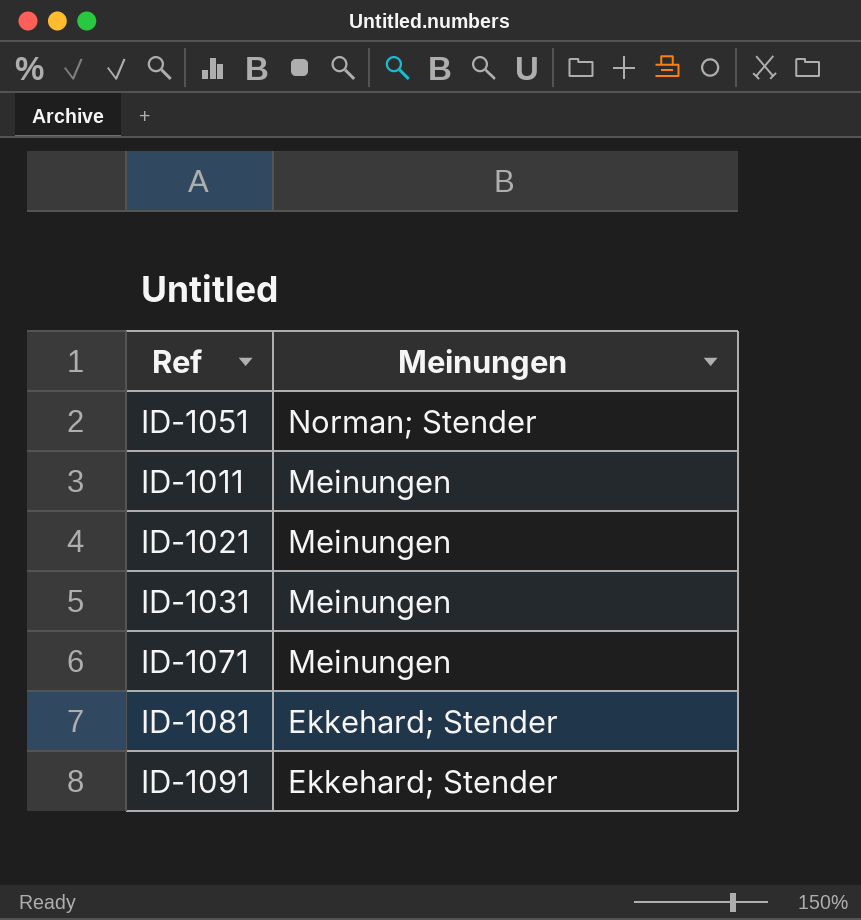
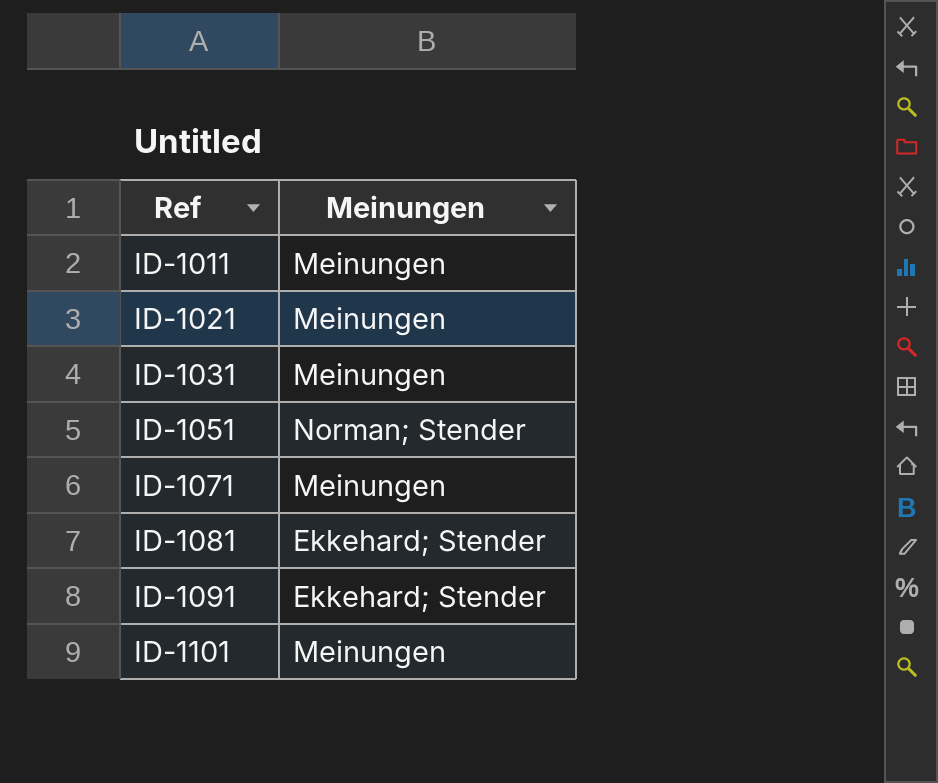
row order: Meinungen descending -> Ref ascending
row ID-1101: none -> Meinungen

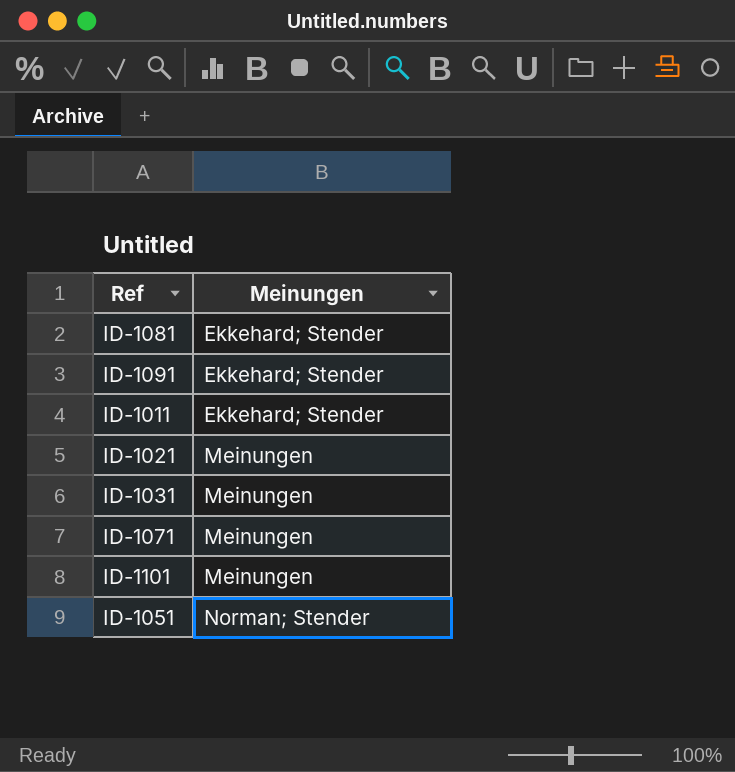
row order: Ref ascending -> Meinungen ascending
ID-1011 | Meinungen: Meinungen -> Ekkehard; Stender

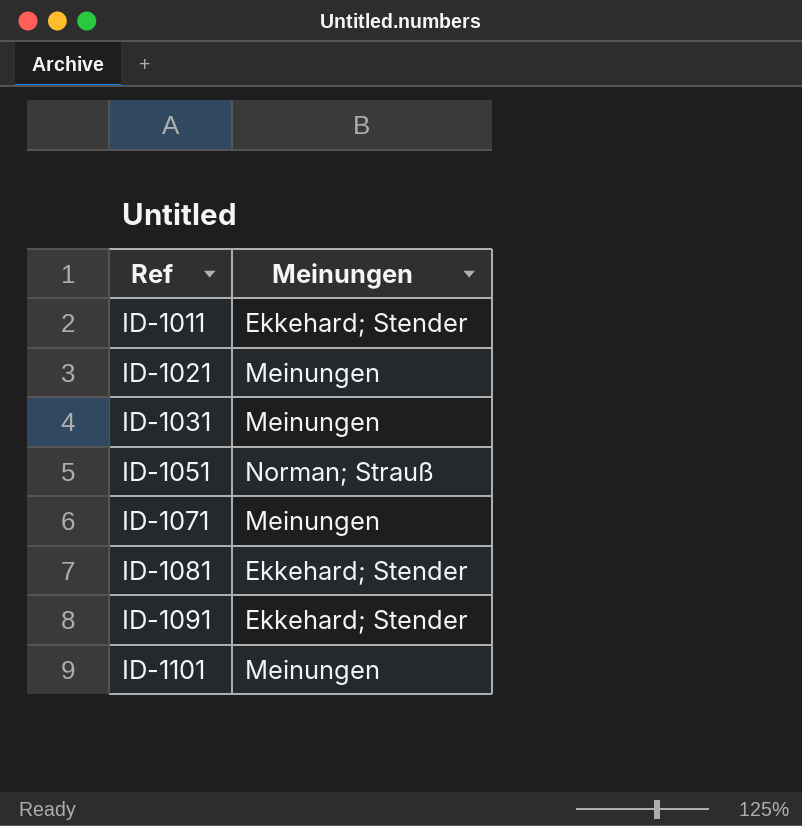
row order: Meinungen ascending -> Ref ascending
ID-1051 | Meinungen: Norman; Stender -> Norman; Strauß

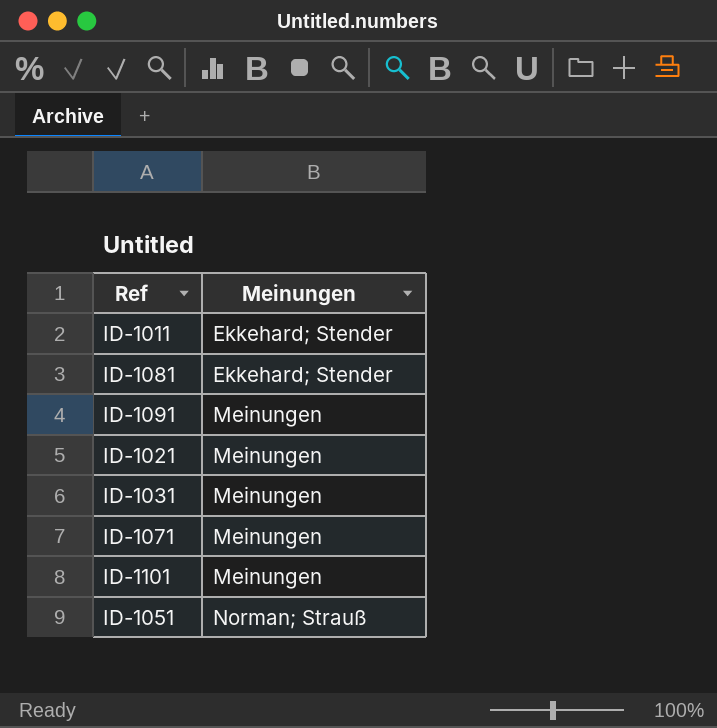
row order: Ref ascending -> Meinungen ascending
ID-1091 | Meinungen: Ekkehard; Stender -> Meinungen

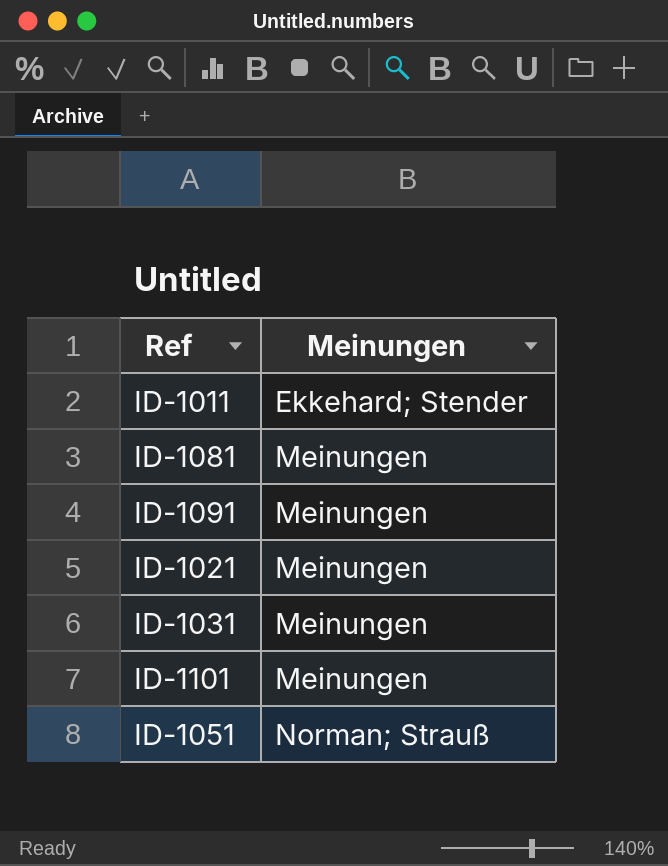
row ID-1071: Meinungen -> none
ID-1081 | Meinungen: Ekkehard; Stender -> Meinungen

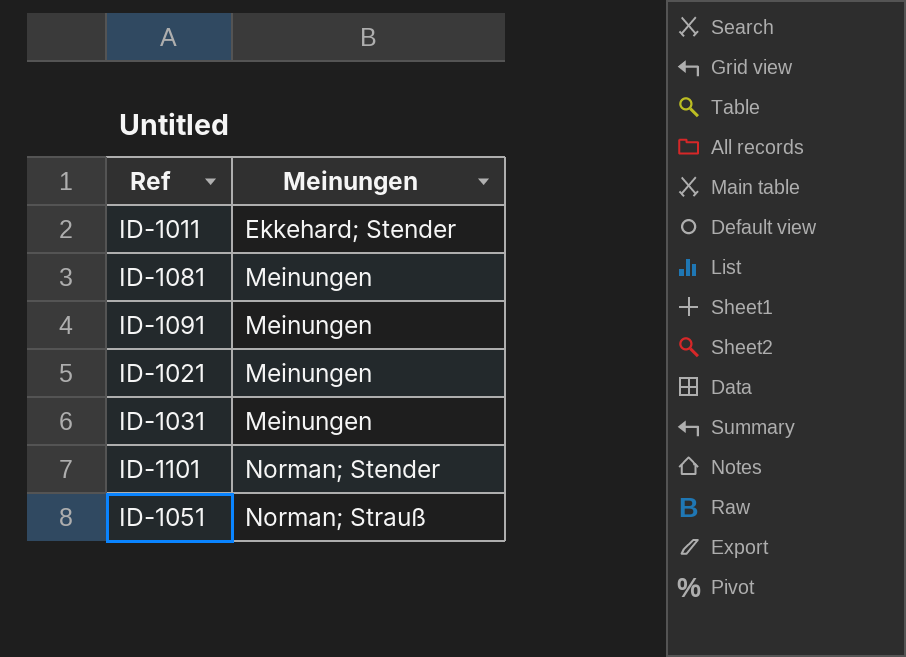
ID-1101 | Meinungen: Meinungen -> Norman; Stender

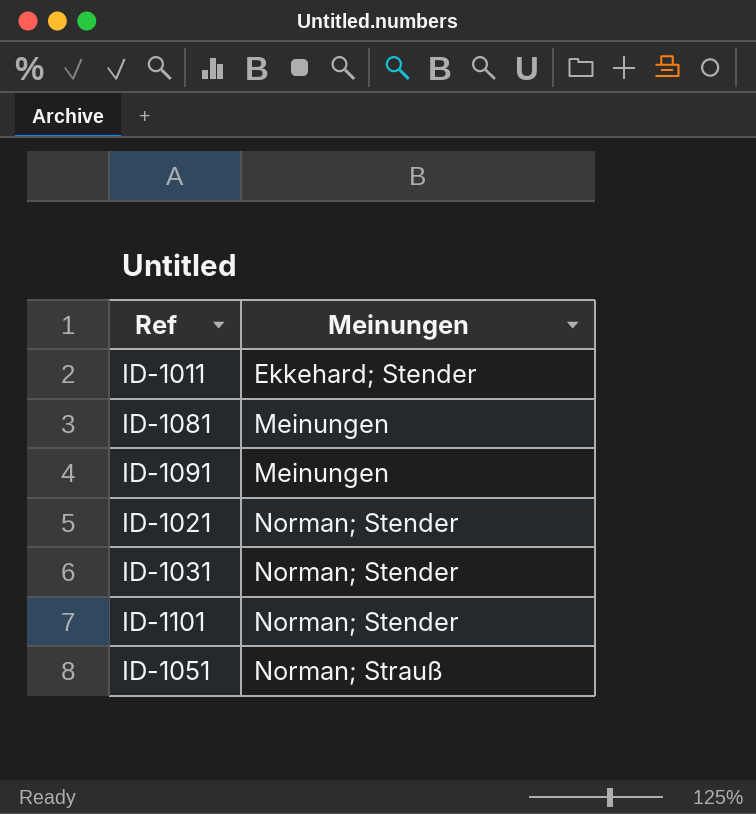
ID-1021 | Meinungen: Meinungen -> Norman; Stender
ID-1031 | Meinungen: Meinungen -> Norman; Stender

